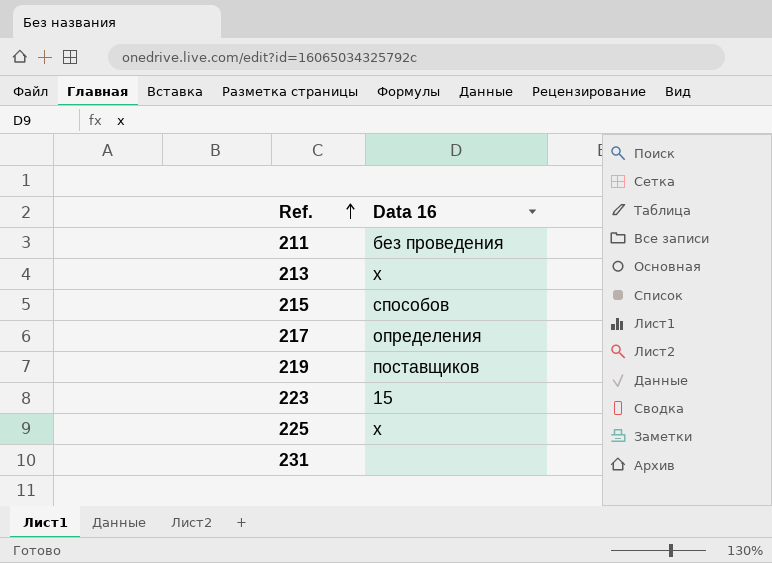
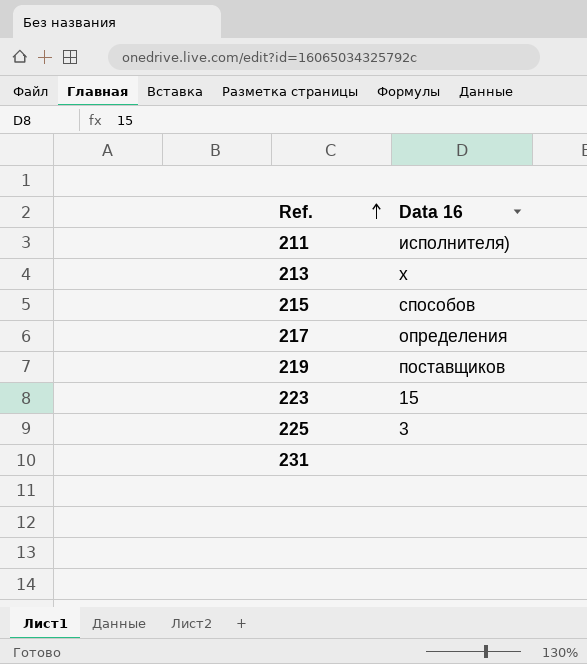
211 | Data 16: без проведения -> исполнителя)
225 | Data 16: х -> 3

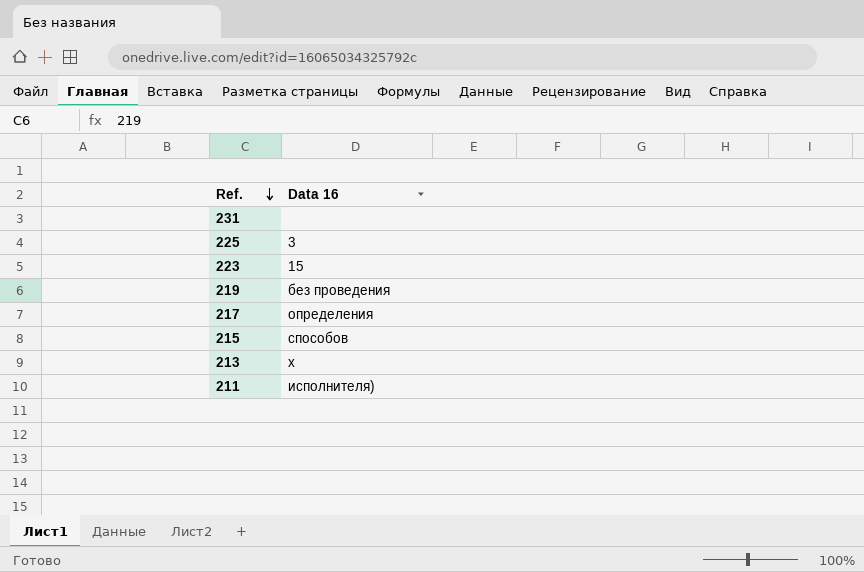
row order: Ref. ascending -> Ref. descending
219 | Data 16: поставщиков -> без проведения

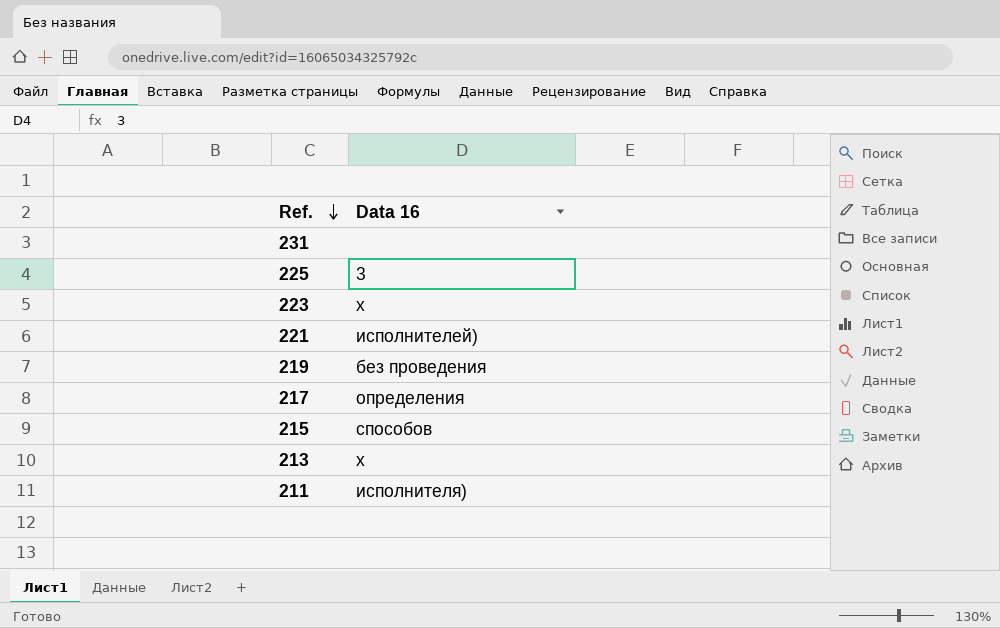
223 | Data 16: 15 -> х
row 221: none -> исполнителей)

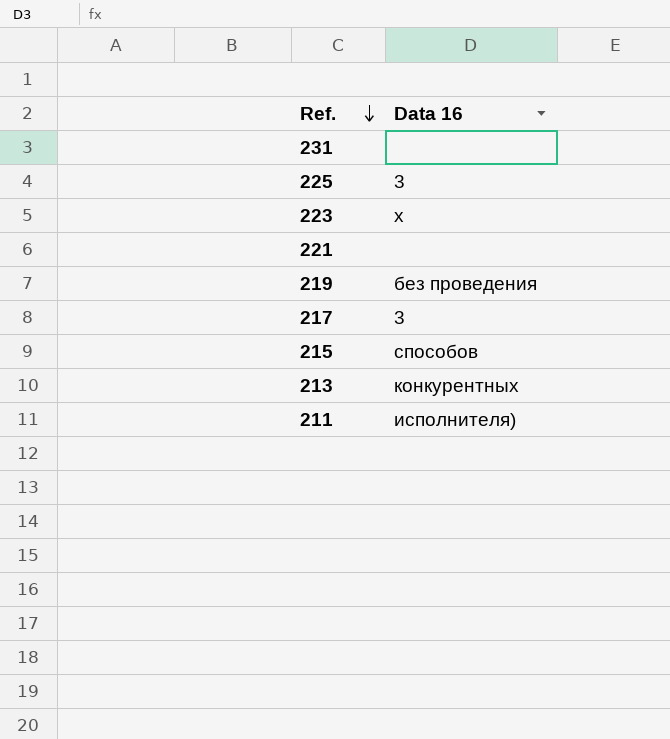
221 | Data 16: исполнителей) -> none
217 | Data 16: определения -> 3
213 | Data 16: х -> конкурентных

